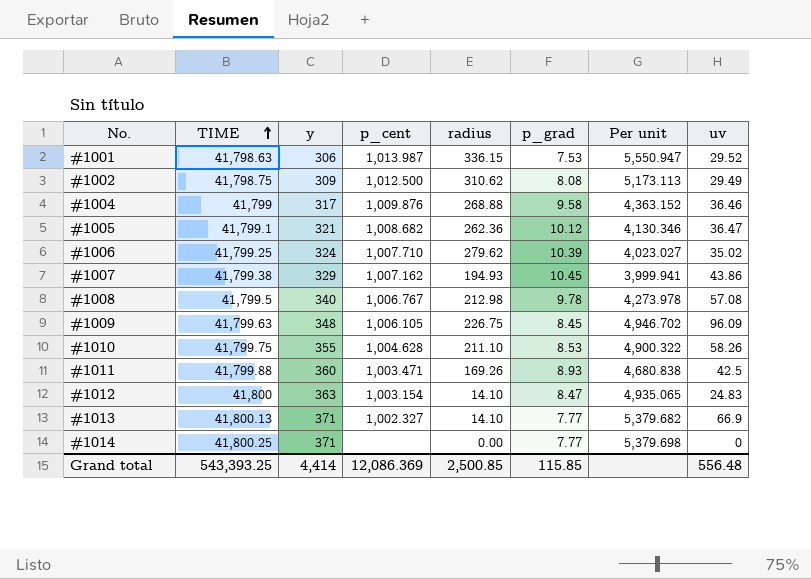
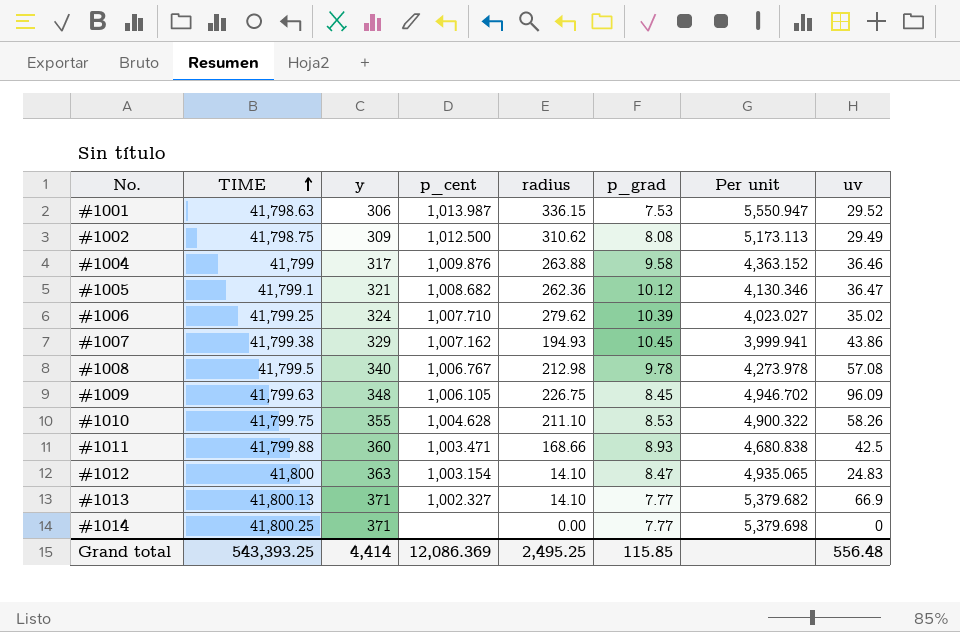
#1004 | radius: 268.88 -> 263.88
#1011 | radius: 169.26 -> 168.66
Grand total | radius: 2,500.85 -> 2,495.25

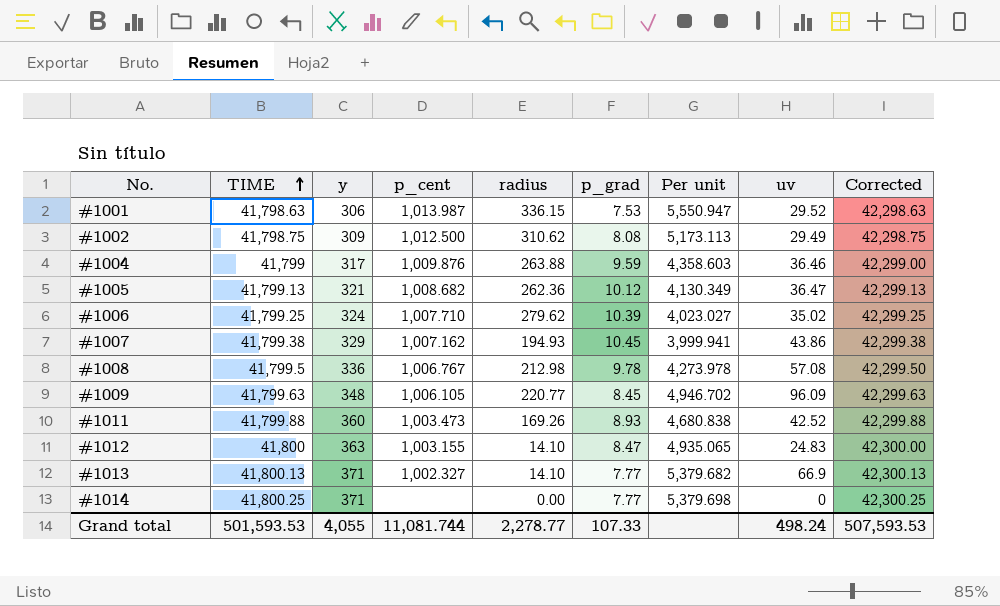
column Corrected | formula: none -> [TIME] + 500
row #1010: 41,799.75 | 355 | 1,004.628 | 211.10 | 8.53 | 4,900.322 | 58.26 -> none
#1004 | p_grad: 9.58 -> 9.59
#1004 | Per unit: 4,363.152 -> 4,358.603
#1005 | TIME: 41,799.1 -> 41,799.13
#1005 | Per unit: 4,130.346 -> 4,130.349
#1008 | y: 340 -> 336
#1009 | radius: 226.75 -> 220.77
#1011 | p_cent: 1,003.471 -> 1,003.473
#1011 | radius: 168.66 -> 169.26
#1011 | uv: 42.5 -> 42.52
#1012 | p_cent: 1,003.154 -> 1,003.155
Grand total | TIME: 543,393.25 -> 501,593.53
Grand total | y: 4,414 -> 4,055
Grand total | p_cent: 12,086.369 -> 11,081.744
Grand total | radius: 2,495.25 -> 2,278.77
Grand total | p_grad: 115.85 -> 107.33
Grand total | uv: 556.48 -> 498.24

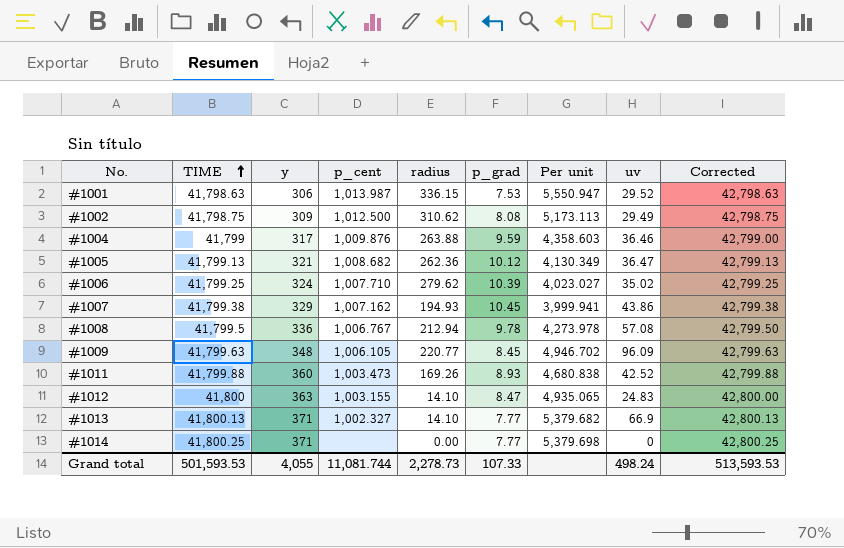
column Corrected | formula: [TIME] + 500 -> [TIME] + 1000
#1008 | radius: 212.98 -> 212.94
Grand total | radius: 2,278.77 -> 2,278.73
Grand total | Corrected: 507,593.53 -> 513,593.53

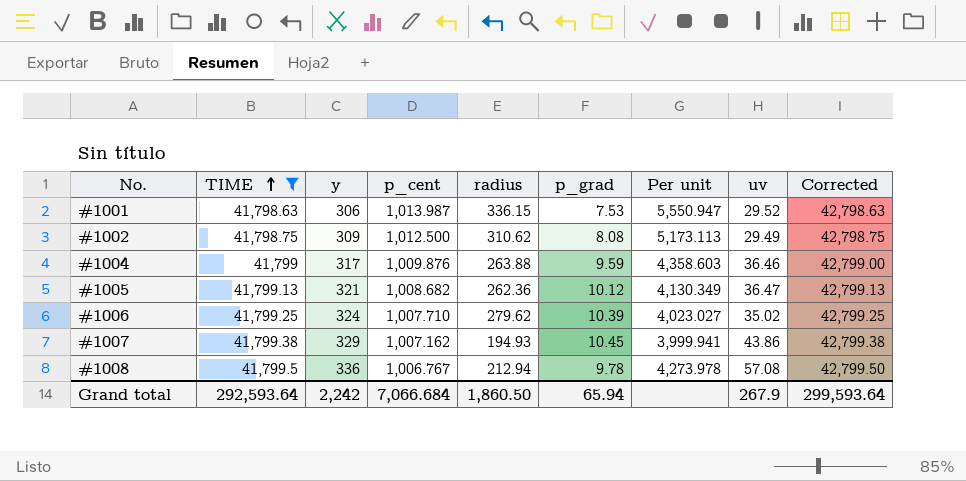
filter: none -> TIME <= 41,799.5
Grand total | TIME: 501,593.53 -> 292,593.64
Grand total | y: 4,055 -> 2,242
Grand total | p_cent: 11,081.744 -> 7,066.684
Grand total | radius: 2,278.73 -> 1,860.50
Grand total | p_grad: 107.33 -> 65.94
Grand total | uv: 498.24 -> 267.9
Grand total | Corrected: 513,593.53 -> 299,593.64

